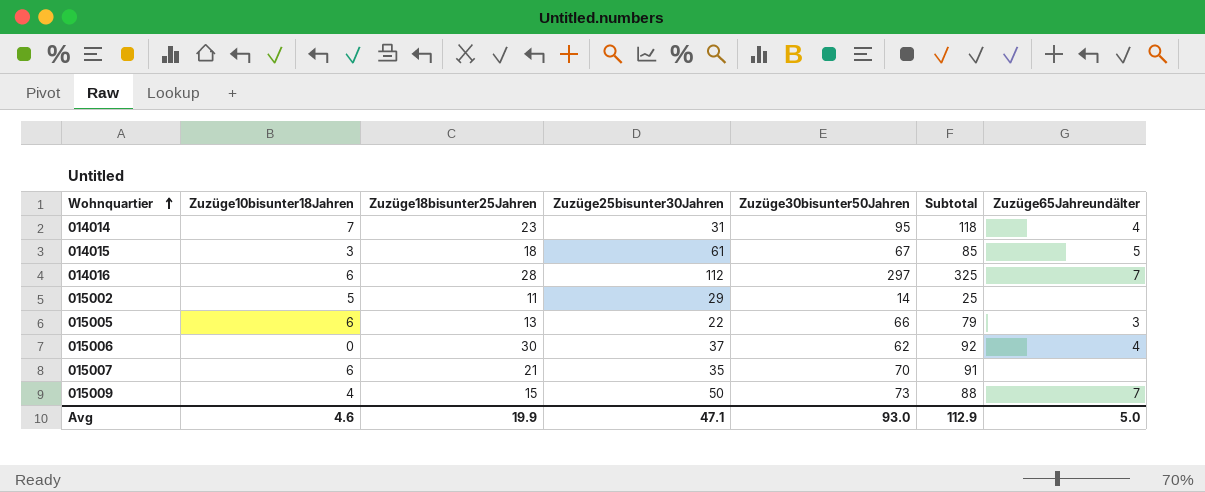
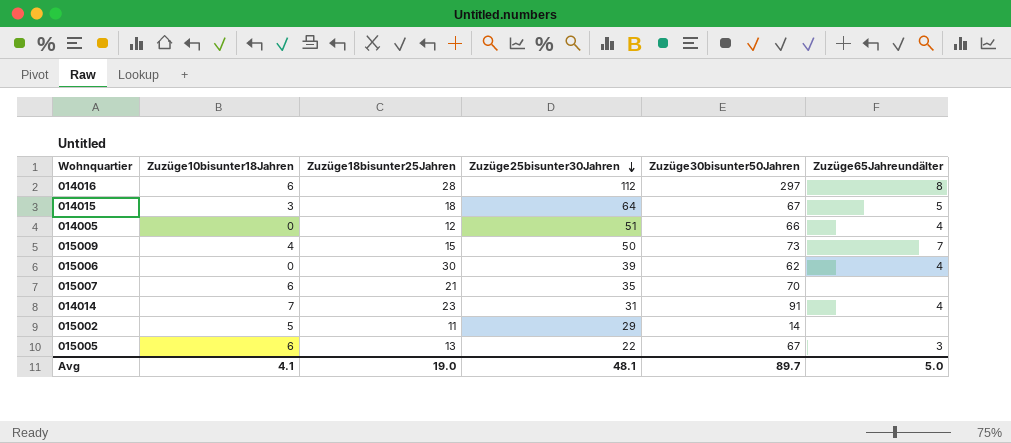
row order: Wohnquartier ascending -> Zuzüge25bisunter30Jahren descending
column Subtotal | formula: [Zuzüge18bisunter25Jahren] + [Zuzüge30bisunter50Jahren] -> none
014016 | Zuzüge65Jahreundälter: 7 -> 8
014015 | Zuzüge25bisunter30Jahren: 61 -> 64
row 014005: none -> 0 | 12 | 51 | 66 | 4
015006 | Zuzüge25bisunter30Jahren: 37 -> 39
014014 | Zuzüge30bisunter50Jahren: 95 -> 91
015005 | Zuzüge30bisunter50Jahren: 66 -> 67
Avg | Zuzüge10bisunter18Jahren: 4.6 -> 4.1
Avg | Zuzüge18bisunter25Jahren: 19.9 -> 19.0
Avg | Zuzüge25bisunter30Jahren: 47.1 -> 48.1
Avg | Zuzüge30bisunter50Jahren: 93.0 -> 89.7

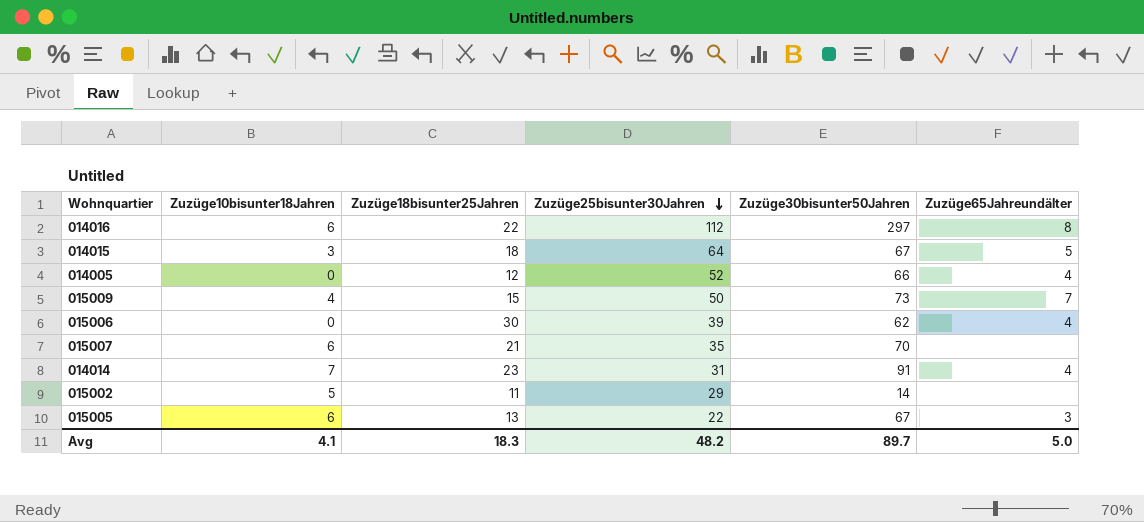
014016 | Zuzüge18bisunter25Jahren: 28 -> 22
014005 | Zuzüge25bisunter30Jahren: 51 -> 52
Avg | Zuzüge18bisunter25Jahren: 19.0 -> 18.3
Avg | Zuzüge25bisunter30Jahren: 48.1 -> 48.2

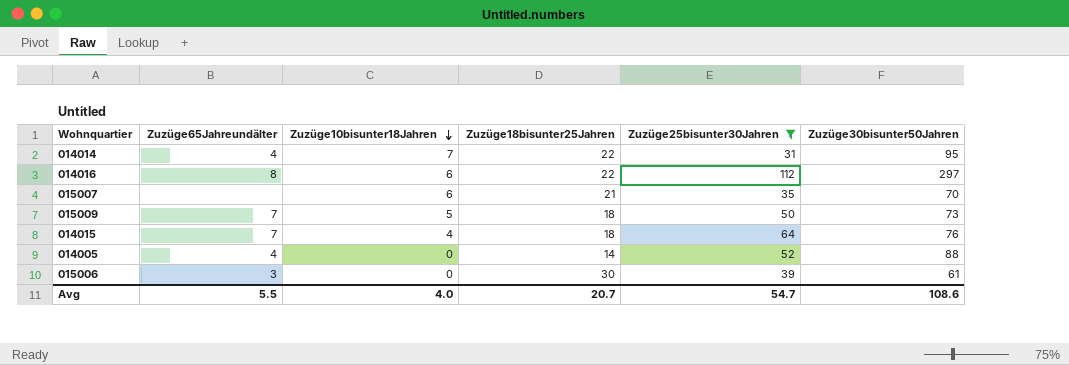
filter: none -> Zuzüge25bisunter30Jahren >= 31
row order: Zuzüge25bisunter30Jahren descending -> Zuzüge10bisunter18Jahren descending
column Zuzüge65Jahreundälter | position: 6 -> 2
014014 | Zuzüge18bisunter25Jahren: 23 -> 22
014014 | Zuzüge30bisunter50Jahren: 91 -> 95
015009 | Zuzüge10bisunter18Jahren: 4 -> 5
015009 | Zuzüge18bisunter25Jahren: 15 -> 18
014015 | Zuzüge65Jahreundälter: 5 -> 7
014015 | Zuzüge10bisunter18Jahren: 3 -> 4
014015 | Zuzüge30bisunter50Jahren: 67 -> 76
014005 | Zuzüge18bisunter25Jahren: 12 -> 14
014005 | Zuzüge30bisunter50Jahren: 66 -> 88
015006 | Zuzüge65Jahreundälter: 4 -> 3
015006 | Zuzüge30bisunter50Jahren: 62 -> 61
Avg | Zuzüge65Jahreundälter: 5.0 -> 5.5
Avg | Zuzüge10bisunter18Jahren: 4.1 -> 4.0
Avg | Zuzüge18bisunter25Jahren: 18.3 -> 20.7
Avg | Zuzüge25bisunter30Jahren: 48.2 -> 54.7
Avg | Zuzüge30bisunter50Jahren: 89.7 -> 108.6

